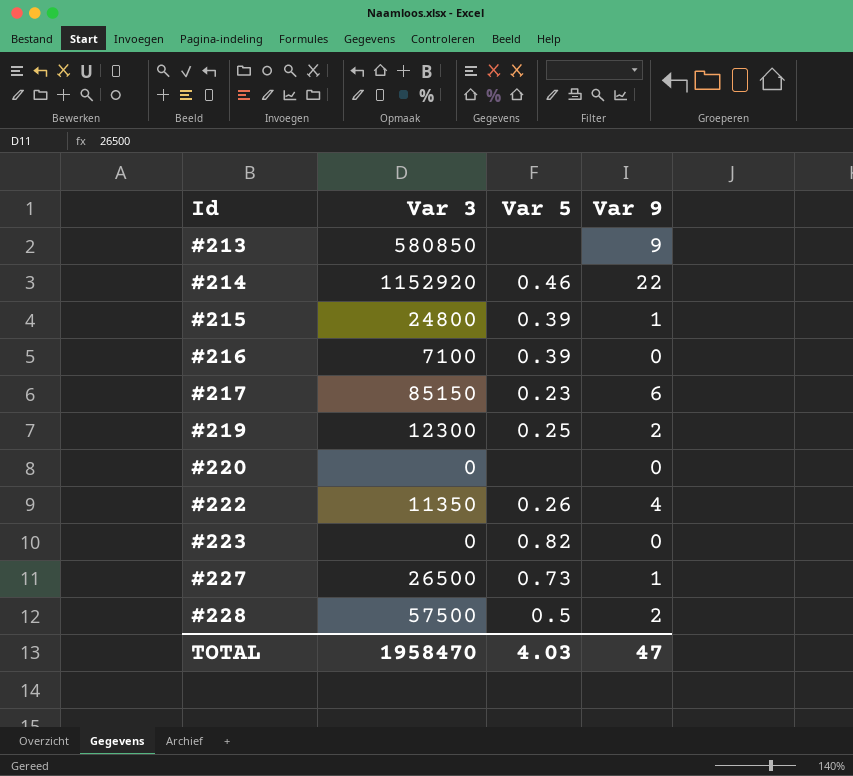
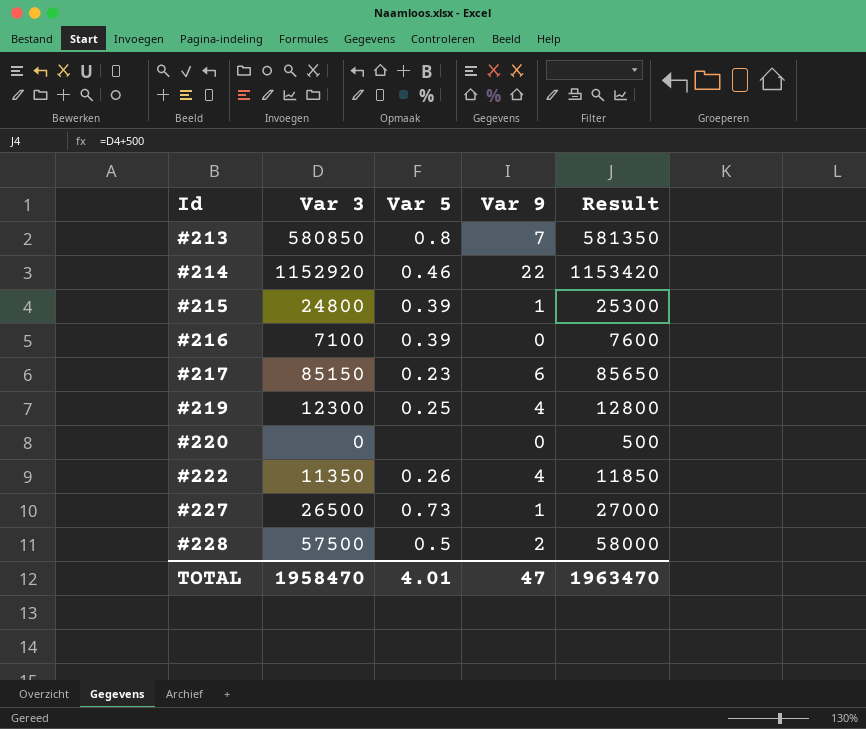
column Result | formula: none -> [Var 3] + 500
row #223: 0 | 0.82 | 0 -> none
#213 | Var 5: none -> 0.8
#213 | Var 9: 9 -> 7
#219 | Var 9: 2 -> 4
TOTAL | Var 5: 4.03 -> 4.01

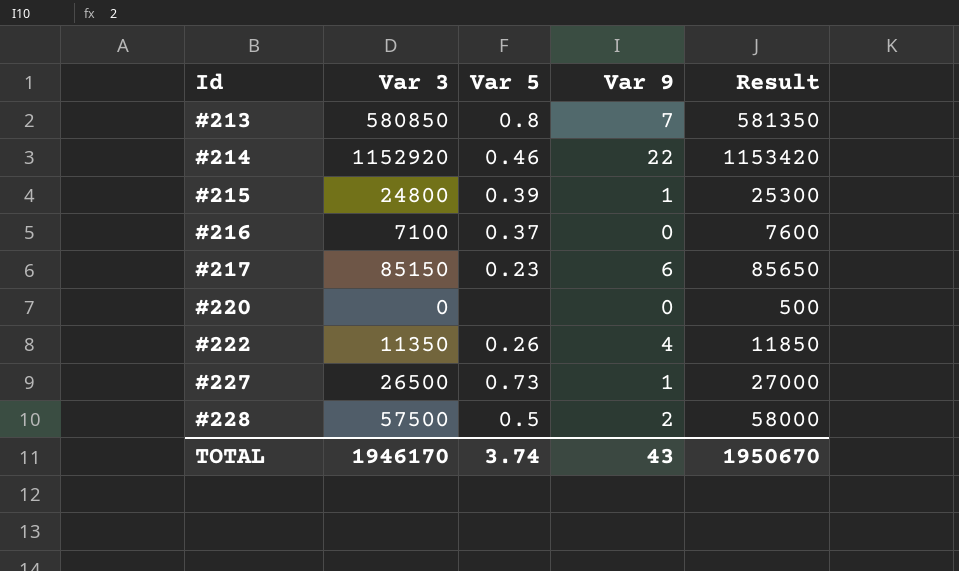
row #219: 12300 | 0.25 | 4 | 12800 -> none
#216 | Var 5: 0.39 -> 0.37
TOTAL | Var 3: 1958470 -> 1946170
TOTAL | Var 5: 4.01 -> 3.74
TOTAL | Var 9: 47 -> 43
TOTAL | Result: 1963470 -> 1950670

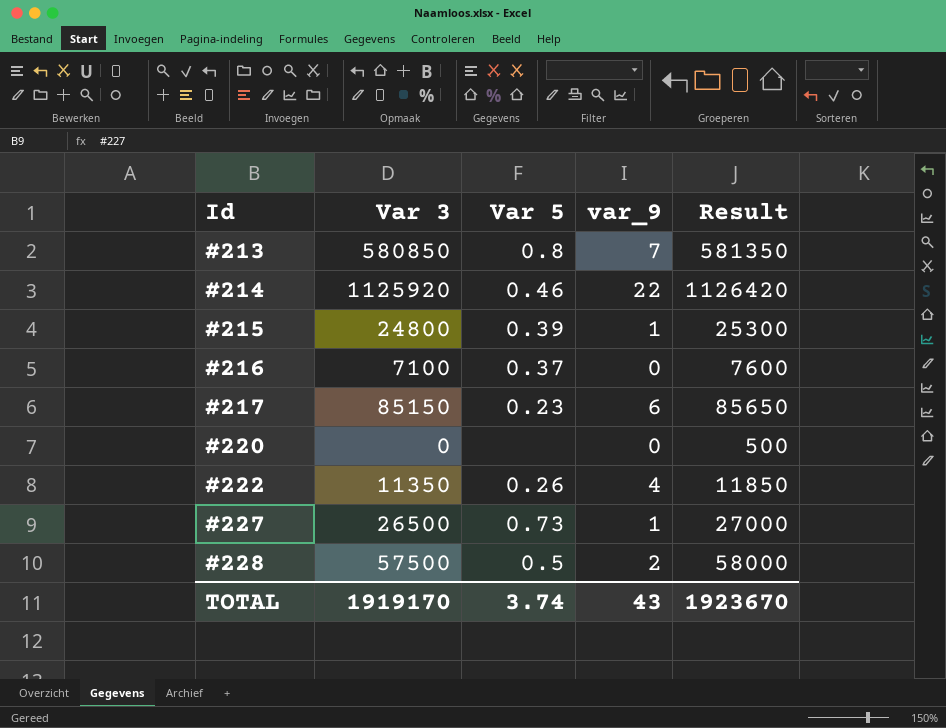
column name: Var 9 -> var_9
#214 | Var 3: 1152920 -> 1125920
#214 | Result: 1153420 -> 1126420
TOTAL | Var 3: 1946170 -> 1919170
TOTAL | Result: 1950670 -> 1923670

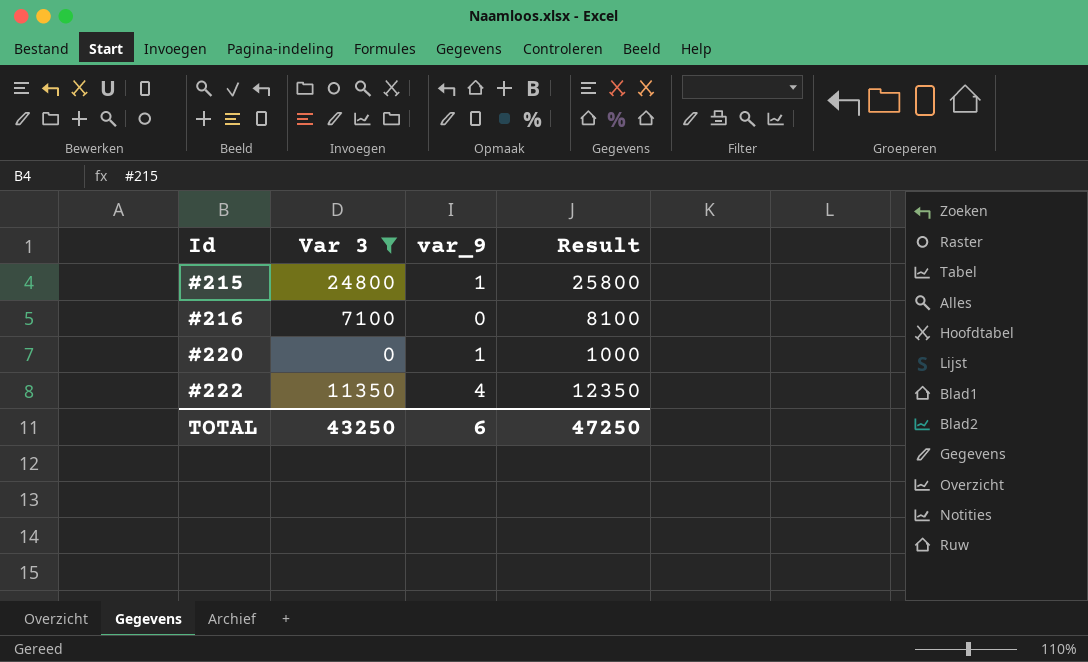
filter: none -> Var 3 <= 24800
column Var 5 | position: 3 -> none
column Result | formula: [Var 3] + 500 -> [Var 3] + 1000
#220 | var_9: 0 -> 1
TOTAL | Var 3: 1919170 -> 43250
TOTAL | var_9: 43 -> 6
TOTAL | Result: 1923670 -> 47250

